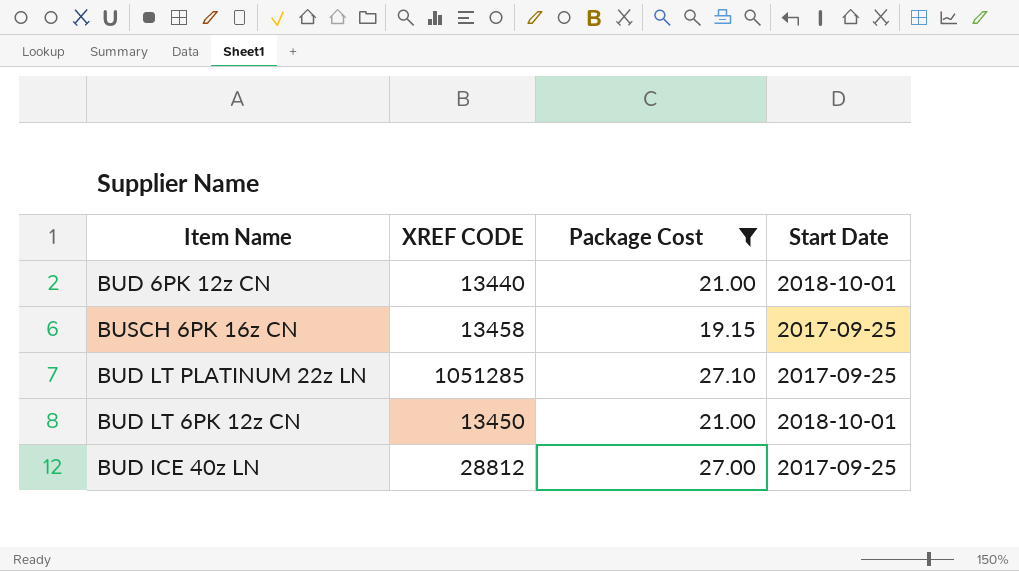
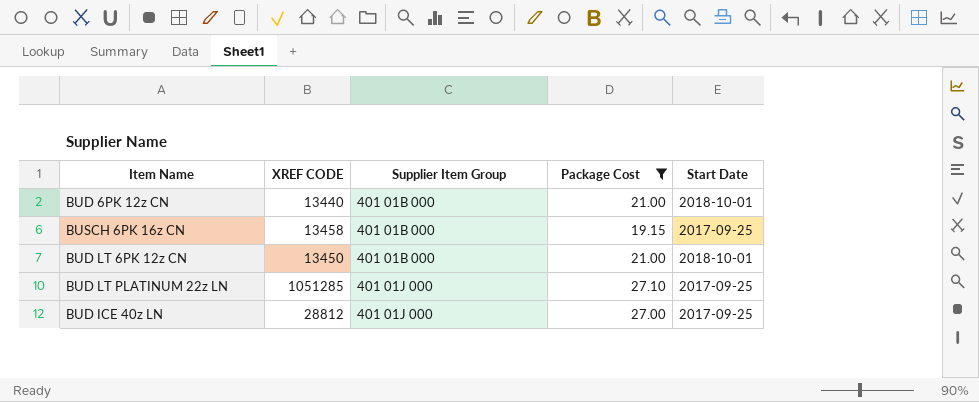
row order: none -> Supplier Item Group ascending
column Supplier Item Group | position: none -> 3

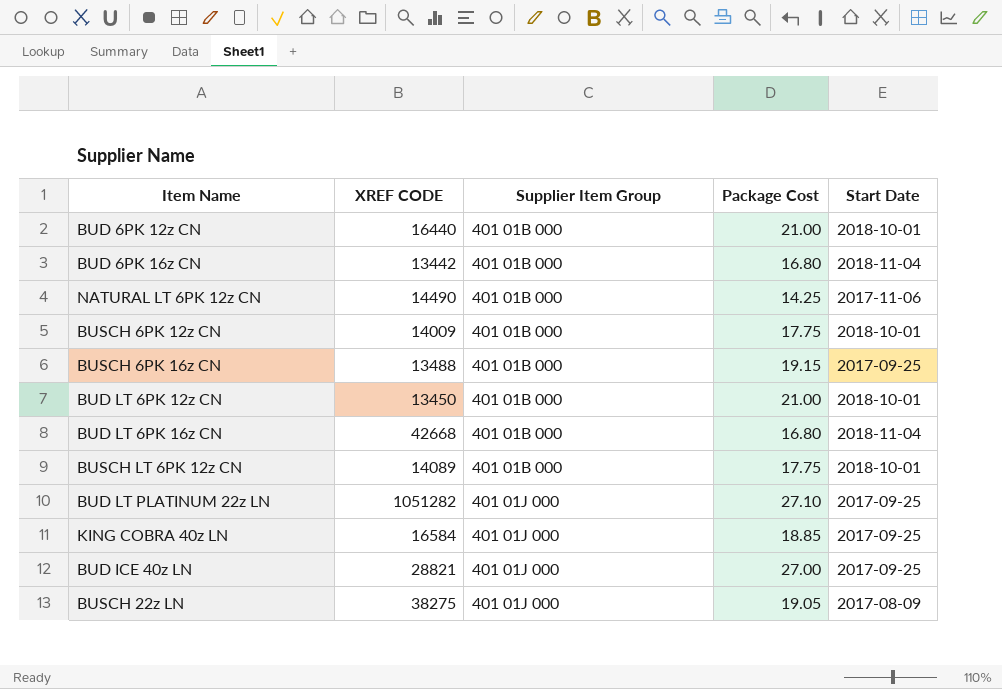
filter: Package Cost >= 19.15 -> none
BUD 6PK 12z CN | XREF CODE: 13440 -> 16440
BUSCH 6PK 16z CN | XREF CODE: 13458 -> 13488
BUD LT PLATINUM 22z LN | XREF CODE: 1051285 -> 1051282
BUD ICE 40z LN | XREF CODE: 28812 -> 28821

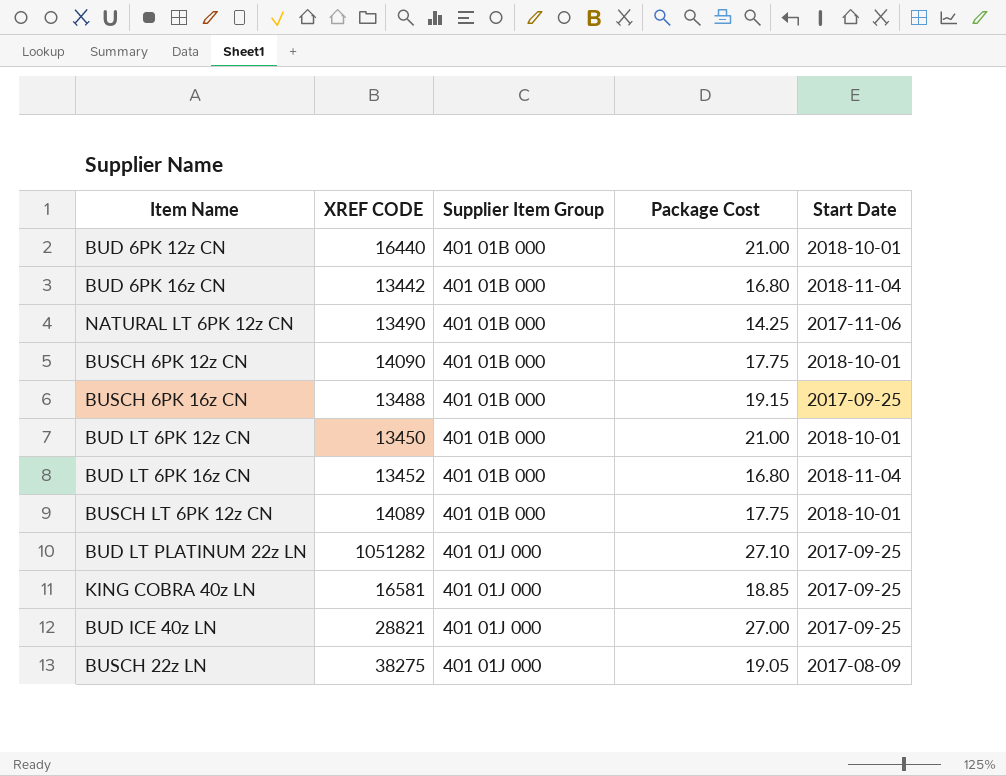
NATURAL LT 6PK 12z CN | XREF CODE: 14490 -> 13490
BUSCH 6PK 12z CN | XREF CODE: 14009 -> 14090
BUD LT 6PK 16z CN | XREF CODE: 42668 -> 13452
KING COBRA 40z LN | XREF CODE: 16584 -> 16581

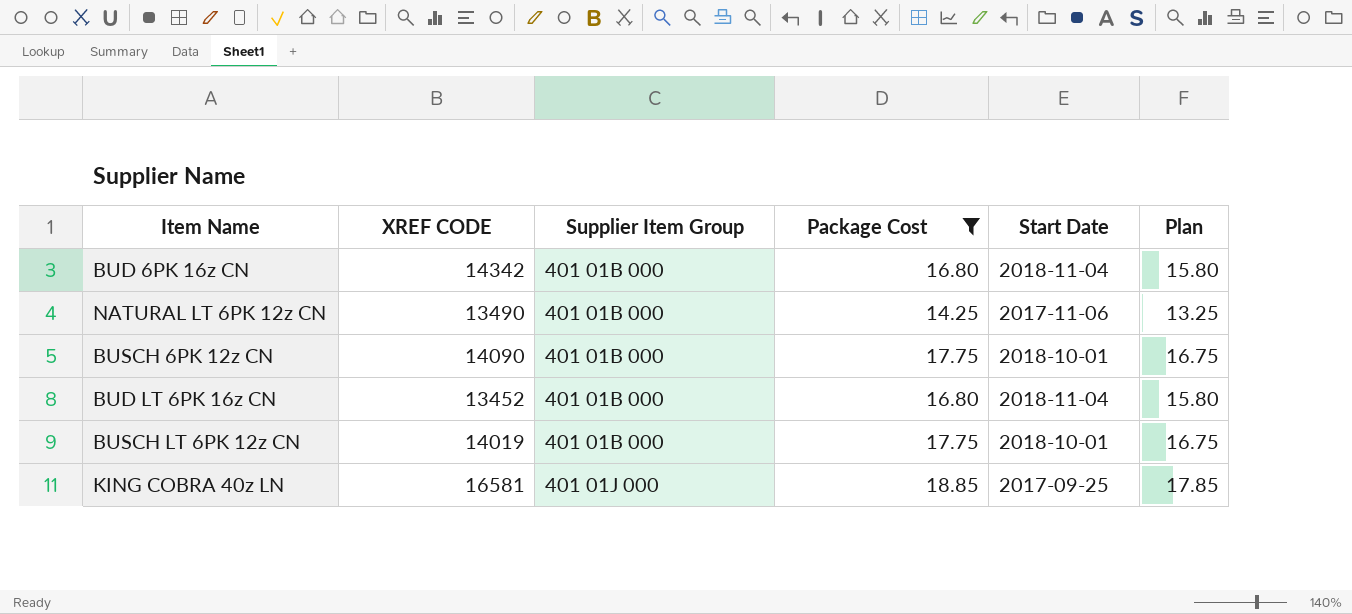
filter: none -> Package Cost <= 18.85
column Plan | formula: none -> [Package Cost] - 1
BUD 6PK 16z CN | XREF CODE: 13442 -> 14342
BUSCH LT 6PK 12z CN | XREF CODE: 14089 -> 14019

